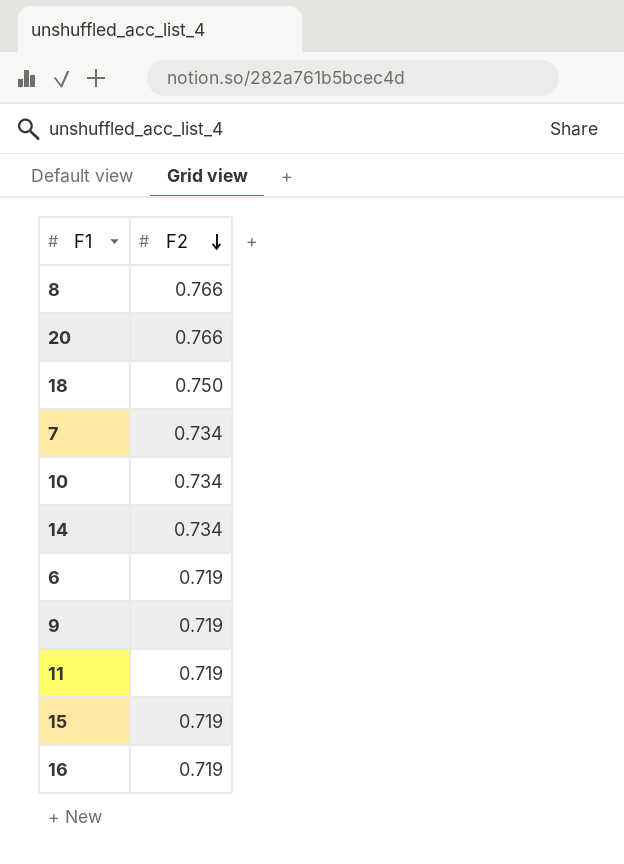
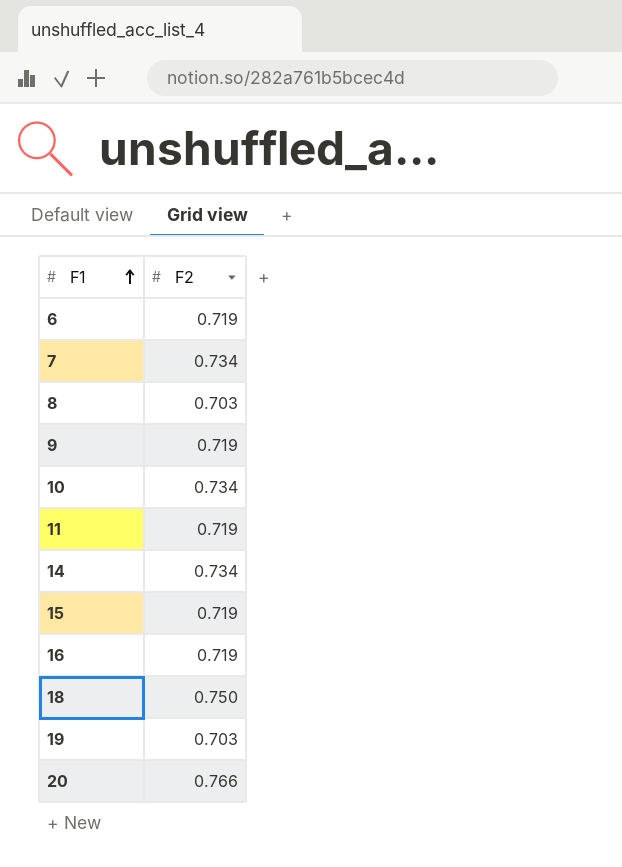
row order: F2 descending -> F1 ascending
8 | F2: 0.766 -> 0.703
row 19: none -> 0.703

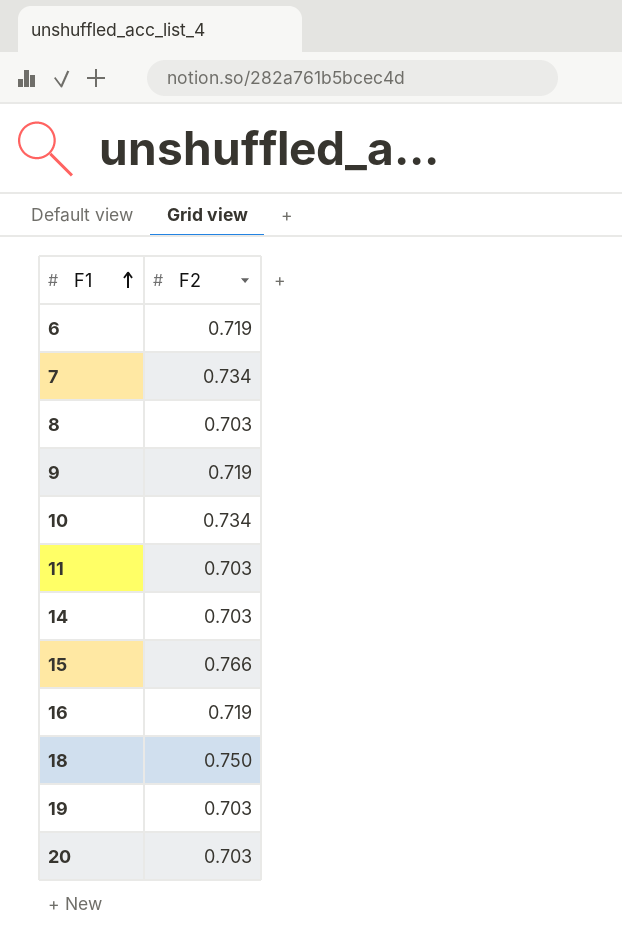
11 | F2: 0.719 -> 0.703
14 | F2: 0.734 -> 0.703
15 | F2: 0.719 -> 0.766
20 | F2: 0.766 -> 0.703

